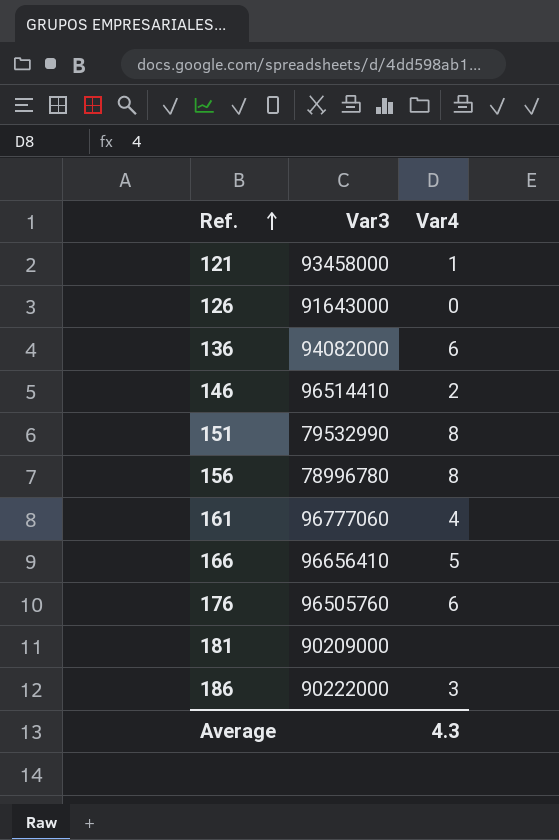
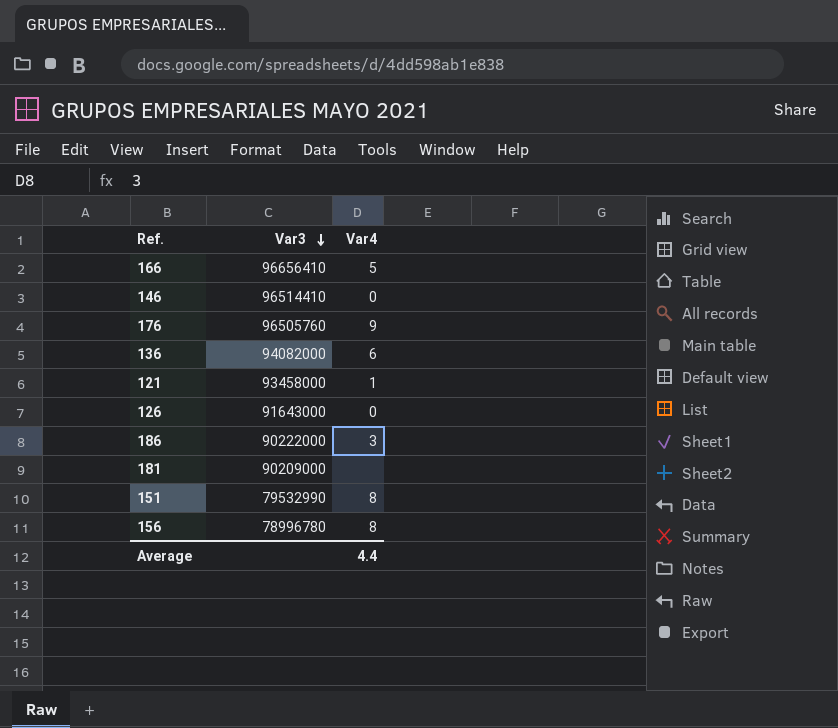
row order: Ref. ascending -> Var3 descending
row 161: 96777060 | 4 -> none
146 | Var4: 2 -> 0
176 | Var4: 6 -> 9
Average | Var4: 4.3 -> 4.4

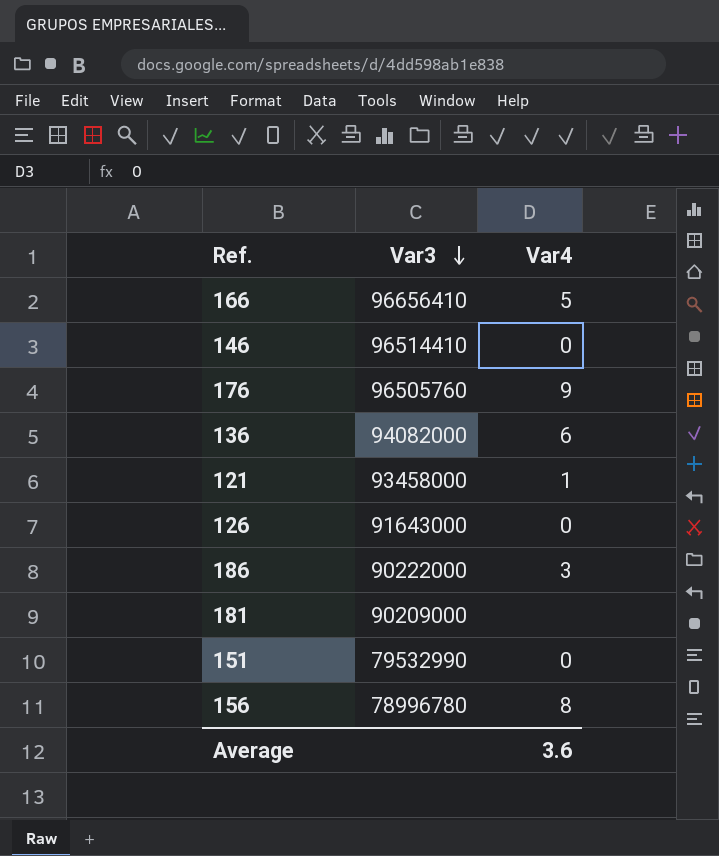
151 | Var4: 8 -> 0
Average | Var4: 4.4 -> 3.6

